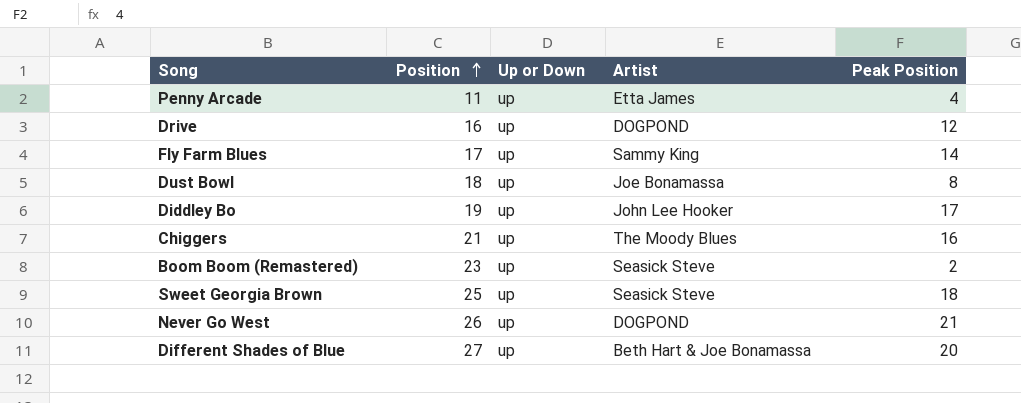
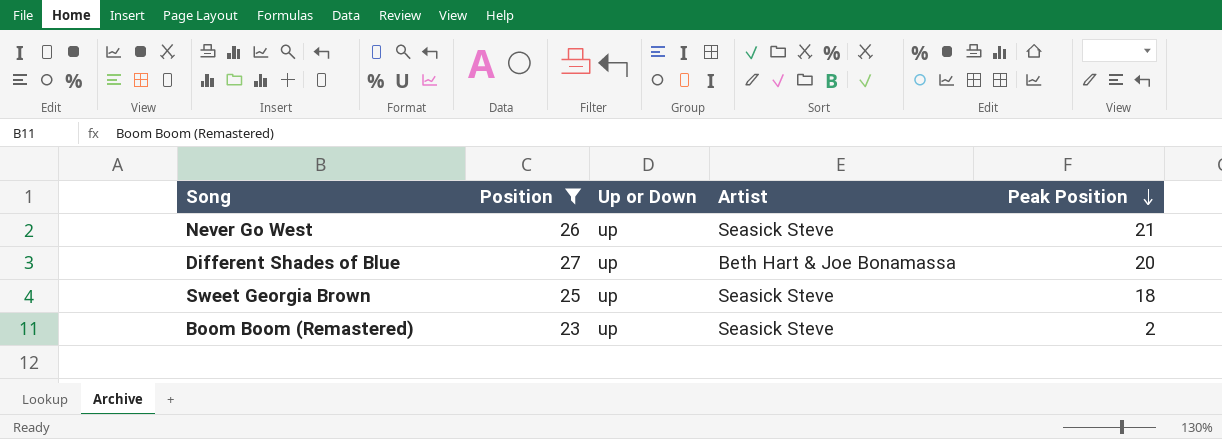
filter: none -> Position >= 23
row order: Position ascending -> Peak Position descending
Never Go West | Artist: DOGPOND -> Seasick Steve

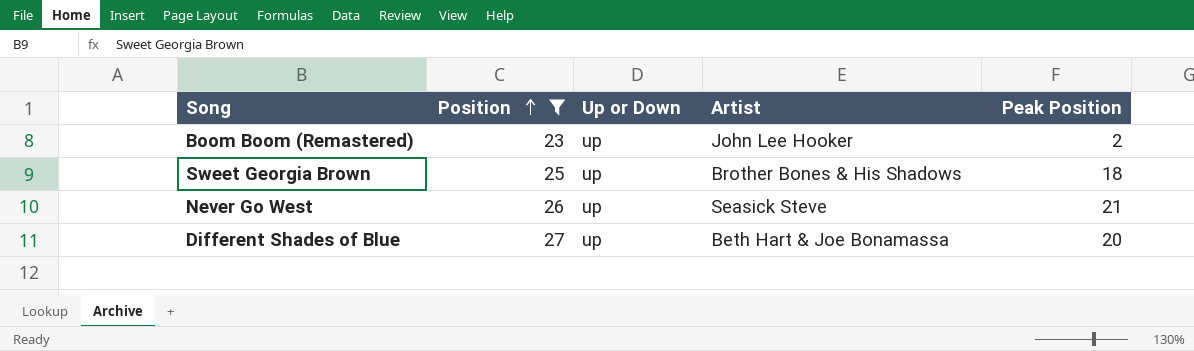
row order: Peak Position descending -> Position ascending
Boom Boom (Remastered) | Artist: Seasick Steve -> John Lee Hooker
Sweet Georgia Brown | Artist: Seasick Steve -> Brother Bones & His Shadows

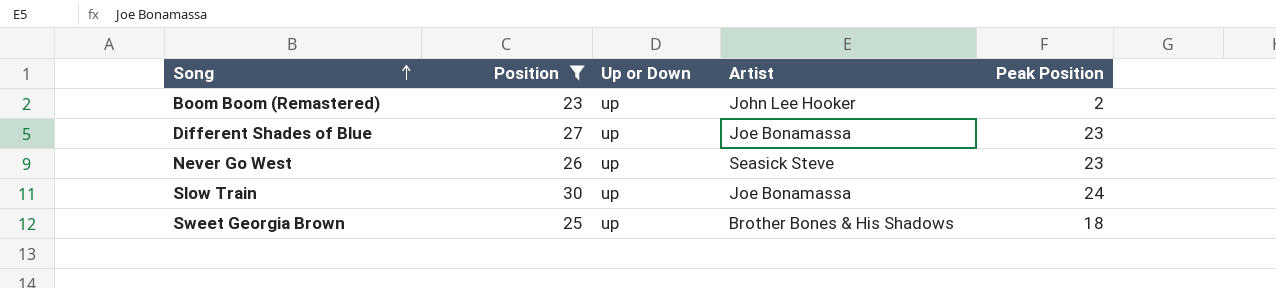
row order: Position ascending -> Song ascending
Different Shades of Blue | Artist: Beth Hart & Joe Bonamassa -> Joe Bonamassa
Different Shades of Blue | Peak Position: 20 -> 23
Never Go West | Peak Position: 21 -> 23
row Slow Train: none -> 30 | up | Joe Bonamassa | 24

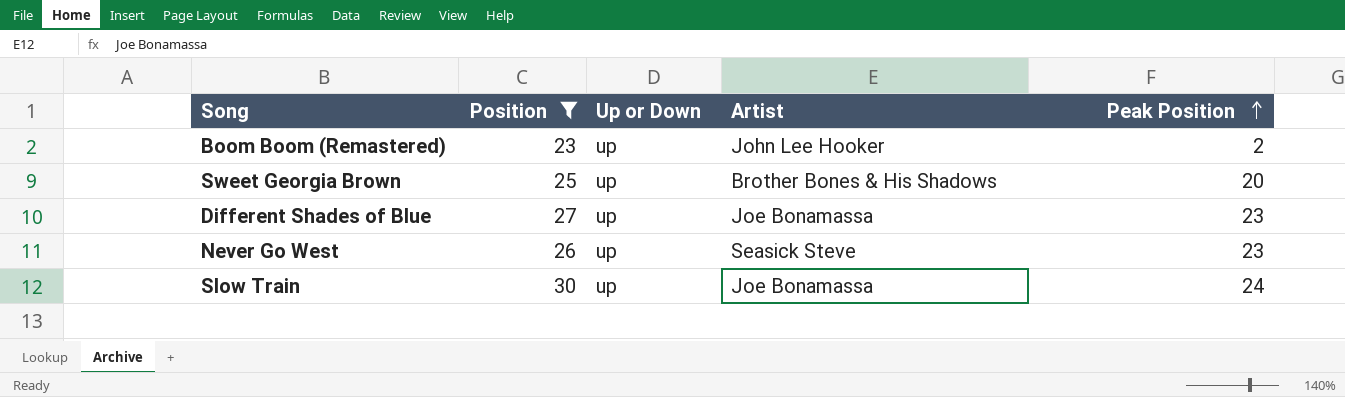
row order: Song ascending -> Peak Position ascending
Sweet Georgia Brown | Peak Position: 18 -> 20

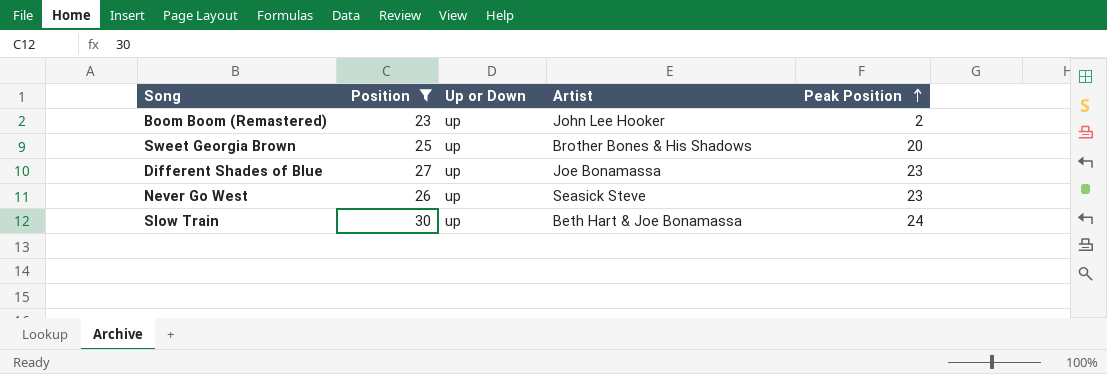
Slow Train | Artist: Joe Bonamassa -> Beth Hart & Joe Bonamassa

